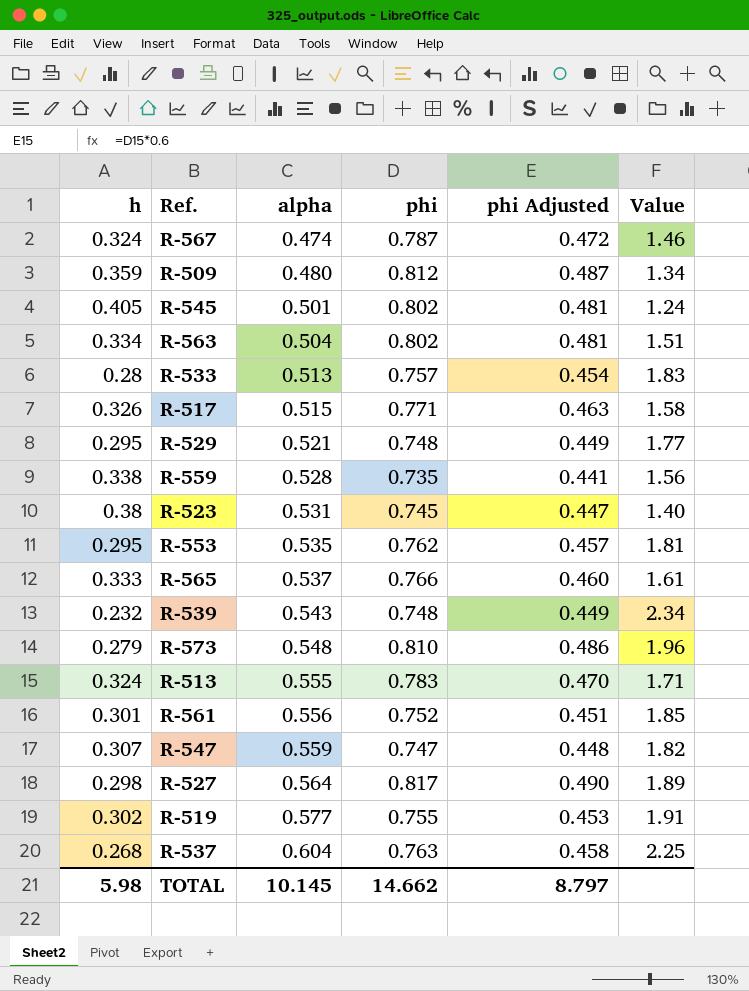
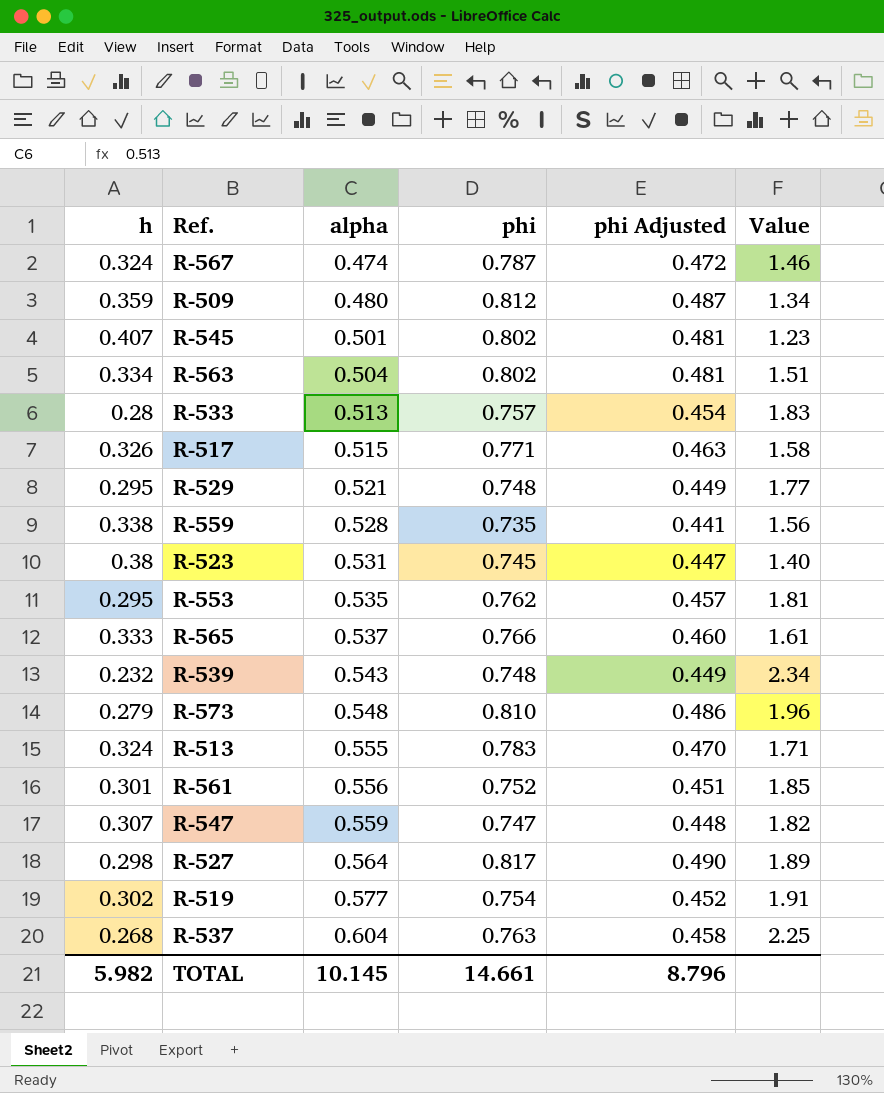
R-545 | h: 0.405 -> 0.407
R-545 | Value: 1.24 -> 1.23
R-519 | phi: 0.755 -> 0.754
R-519 | phi Adjusted: 0.453 -> 0.452
TOTAL | h: 5.98 -> 5.982
TOTAL | phi: 14.662 -> 14.661
TOTAL | phi Adjusted: 8.797 -> 8.796

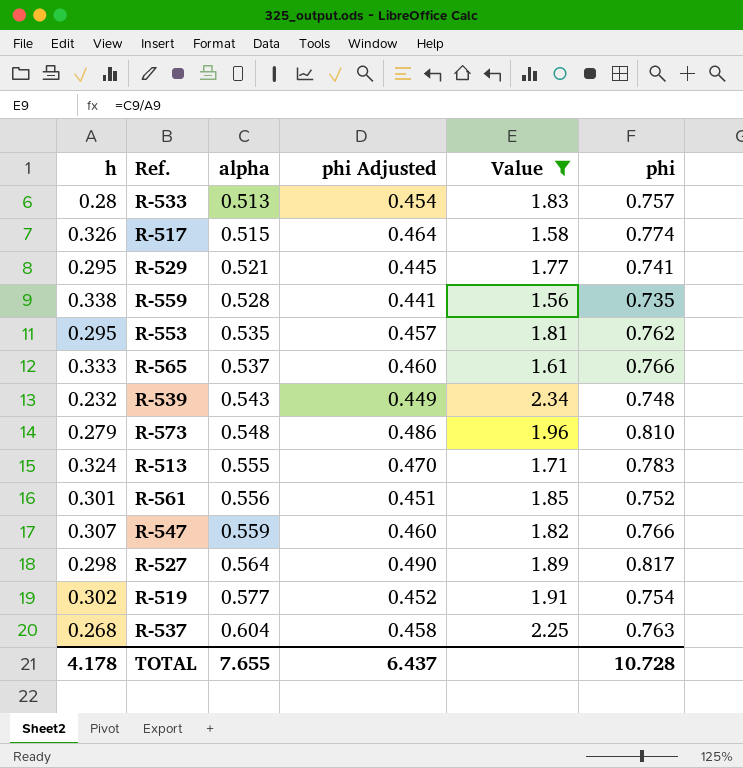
filter: none -> Value >= 1.56
column phi | position: 4 -> 6
R-517 | phi Adjusted: 0.463 -> 0.464
R-517 | phi: 0.771 -> 0.774
R-529 | phi Adjusted: 0.449 -> 0.445
R-529 | phi: 0.748 -> 0.741
R-547 | phi Adjusted: 0.448 -> 0.460
R-547 | phi: 0.747 -> 0.766
TOTAL | h: 5.982 -> 4.178
TOTAL | alpha: 10.145 -> 7.655
TOTAL | phi Adjusted: 8.796 -> 6.437
TOTAL | phi: 14.661 -> 10.728

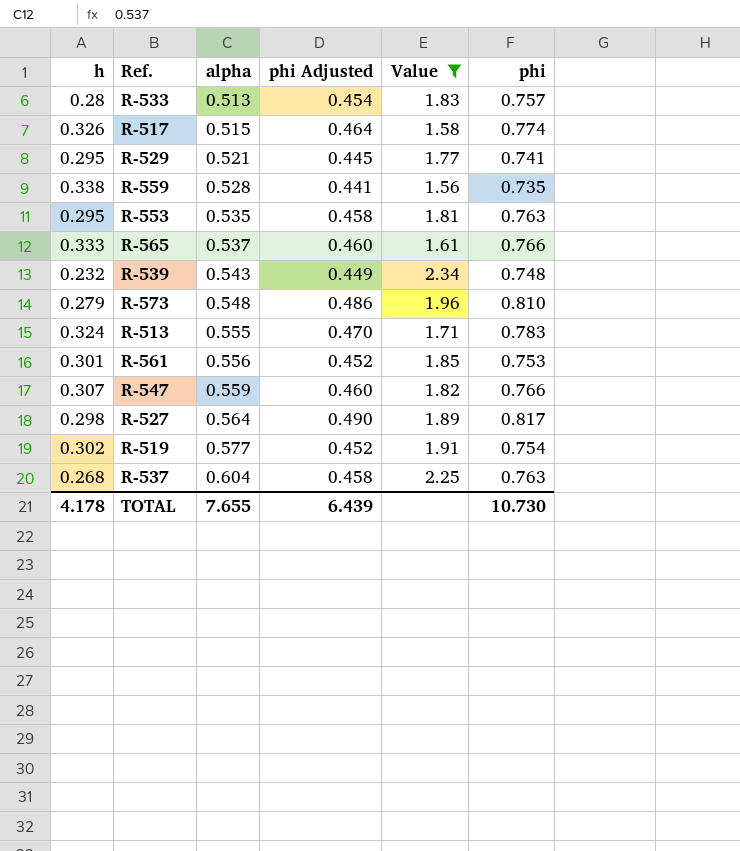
R-553 | phi Adjusted: 0.457 -> 0.458
R-553 | phi: 0.762 -> 0.763
R-561 | phi Adjusted: 0.451 -> 0.452
R-561 | phi: 0.752 -> 0.753
TOTAL | phi Adjusted: 6.437 -> 6.439
TOTAL | phi: 10.728 -> 10.730

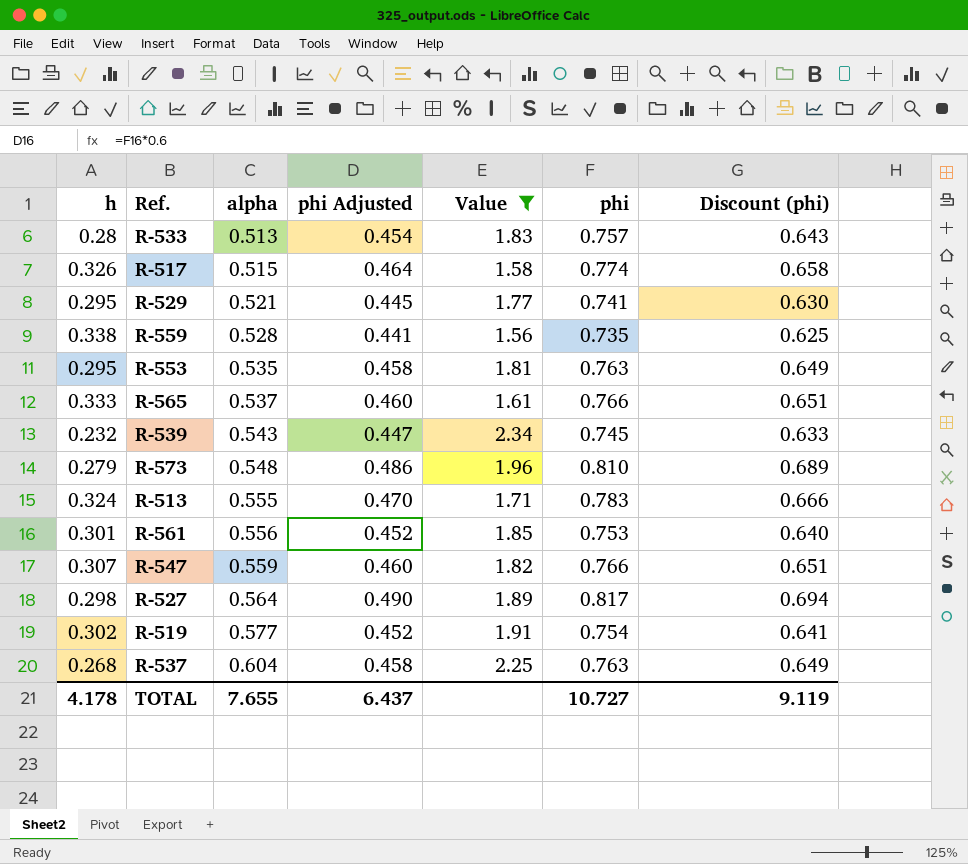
column Discount (phi) | formula: none -> [phi] * 0.85
R-539 | phi Adjusted: 0.449 -> 0.447
R-539 | phi: 0.748 -> 0.745
TOTAL | phi Adjusted: 6.439 -> 6.437
TOTAL | phi: 10.730 -> 10.727

